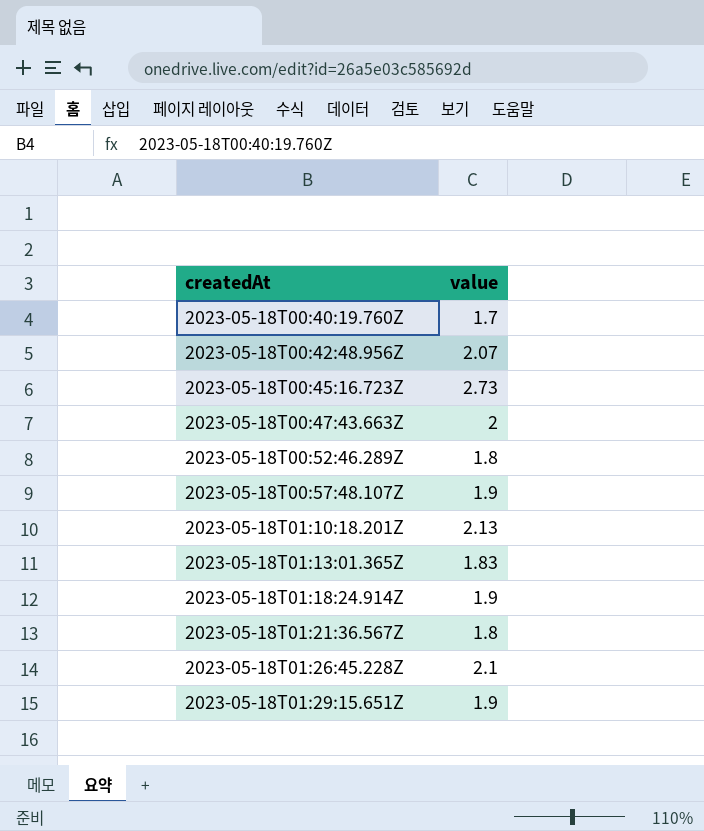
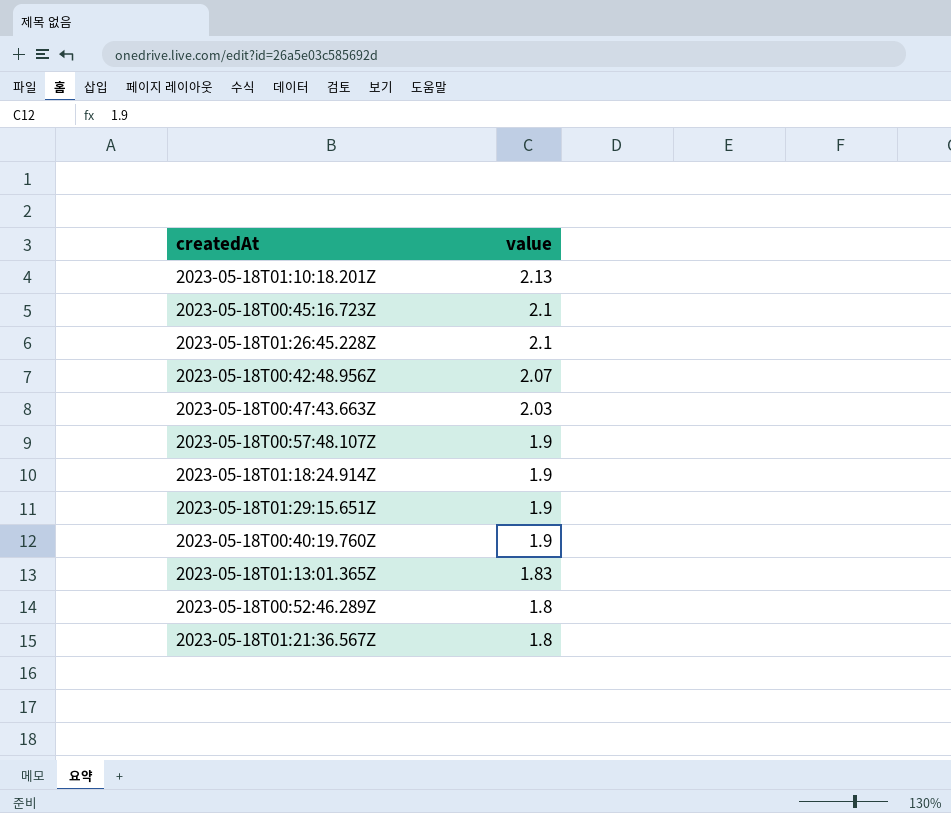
row order: createdAt ascending -> value descending
2023-05-18T00:45:16.723Z | value: 2.73 -> 2.1
2023-05-18T00:47:43.663Z | value: 2 -> 2.03
2023-05-18T00:40:19.760Z | value: 1.7 -> 1.9

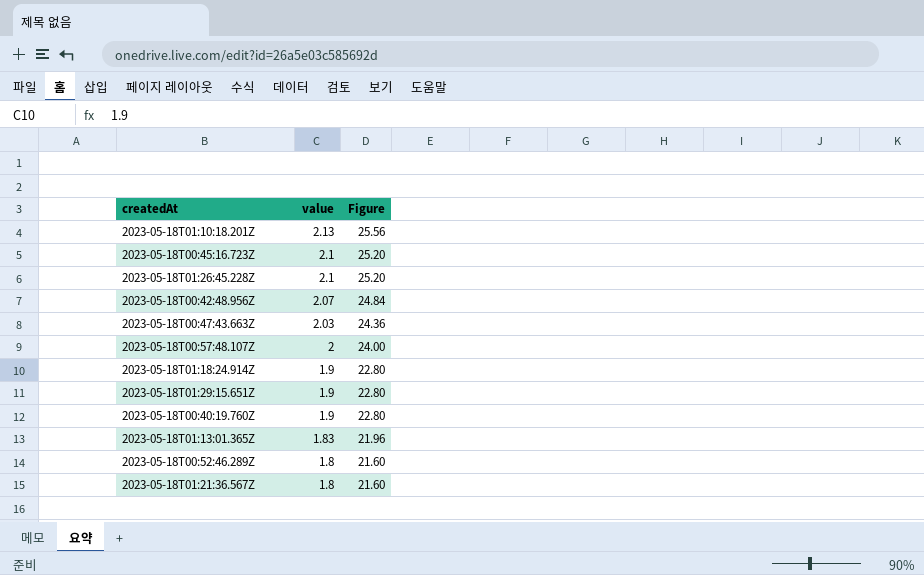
column Figure | formula: none -> [value] * 12
2023-05-18T00:57:48.107Z | value: 1.9 -> 2

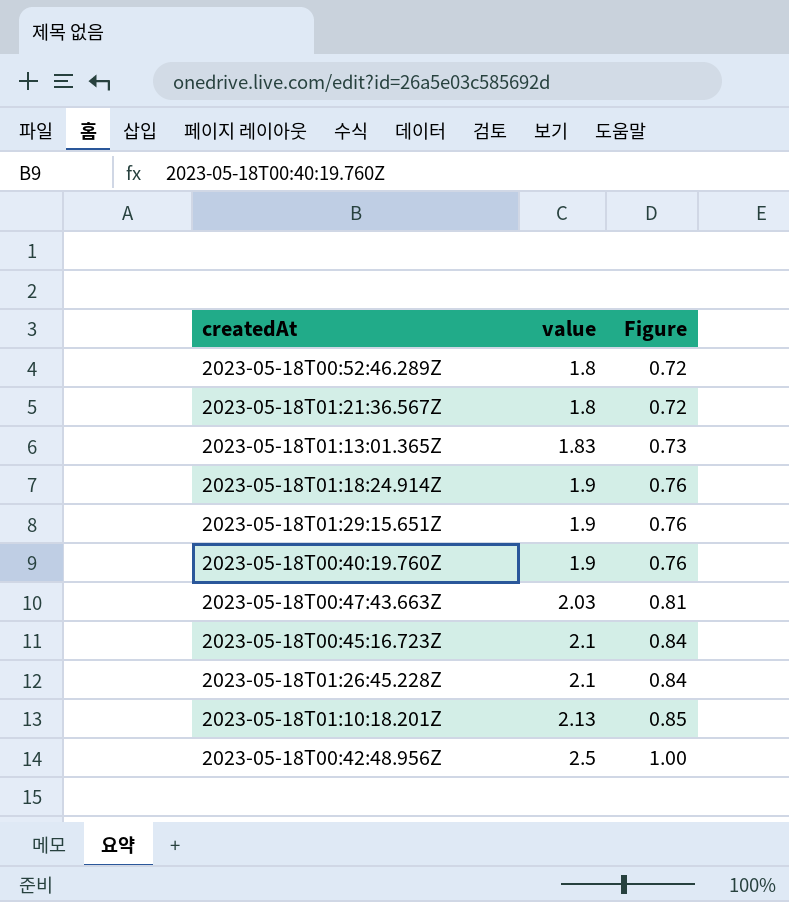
row order: value descending -> value ascending
column Figure | formula: [value] * 12 -> [value] * 0.4
row 2023-05-18T00:57:48.107Z: 2 | 24.00 -> none
2023-05-18T00:42:48.956Z | value: 2.07 -> 2.5

